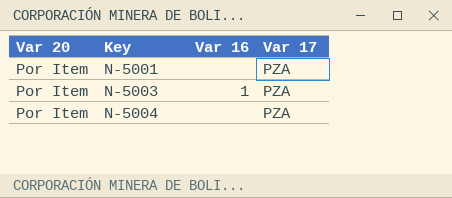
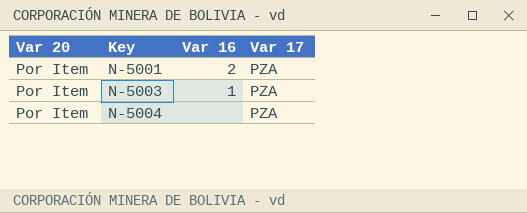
N-5001 | Var 16: none -> 2

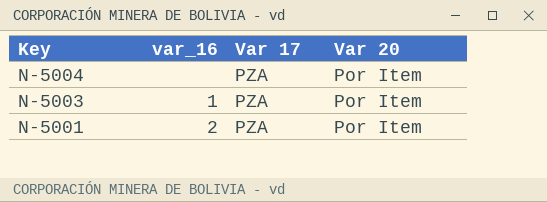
row order: Key ascending -> Key descending
column name: Var 16 -> var_16
column Var 20 | position: 1 -> 4

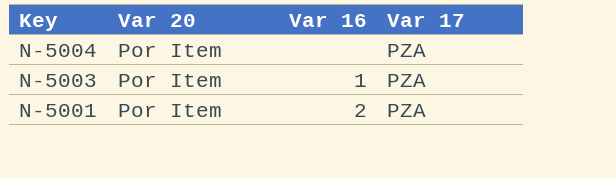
column Var 20 | position: 4 -> 2
column name: var_16 -> Var 16

